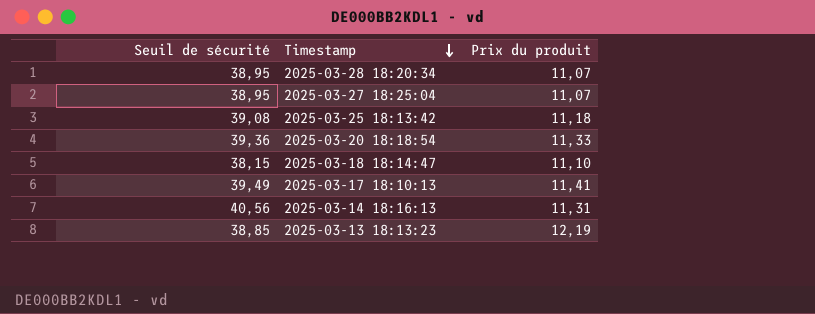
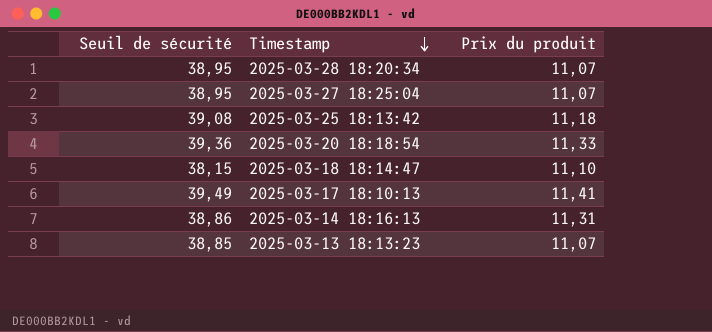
2025-03-14 18:16:13 | Seuil de sécurité: 40,56 -> 38,86
2025-03-13 18:13:23 | Prix du produit: 12,19 -> 11,07

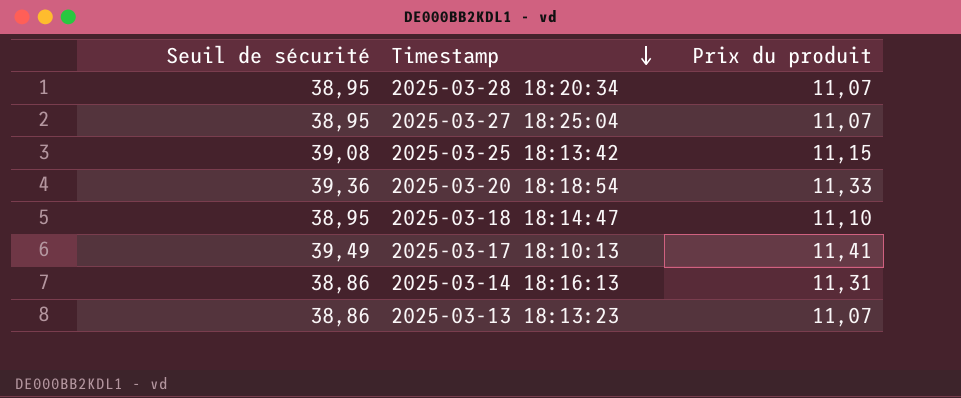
2025-03-25 18:13:42 | Prix du produit: 11,18 -> 11,15
2025-03-18 18:14:47 | Seuil de sécurité: 38,15 -> 38,95
2025-03-13 18:13:23 | Seuil de sécurité: 38,85 -> 38,86

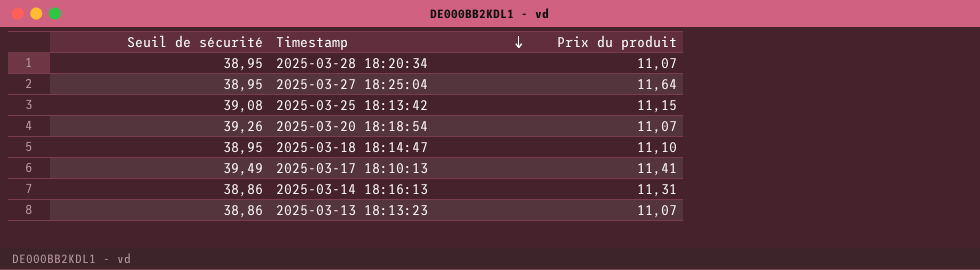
2025-03-27 18:25:04 | Prix du produit: 11,07 -> 11,64
2025-03-20 18:18:54 | Seuil de sécurité: 39,36 -> 39,26
2025-03-20 18:18:54 | Prix du produit: 11,33 -> 11,07

